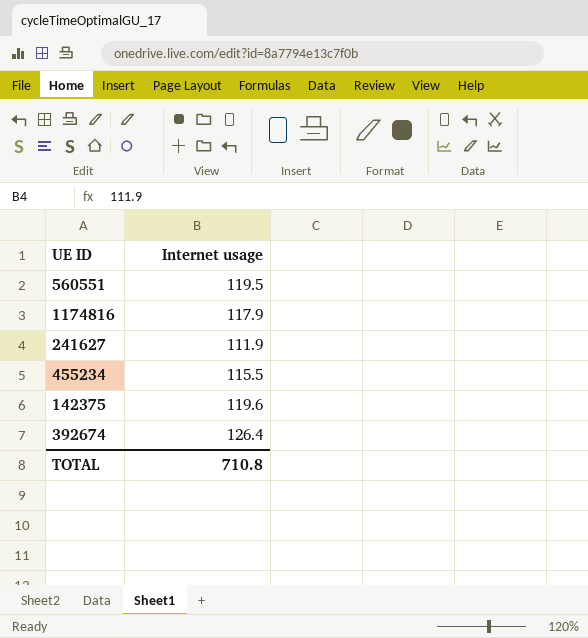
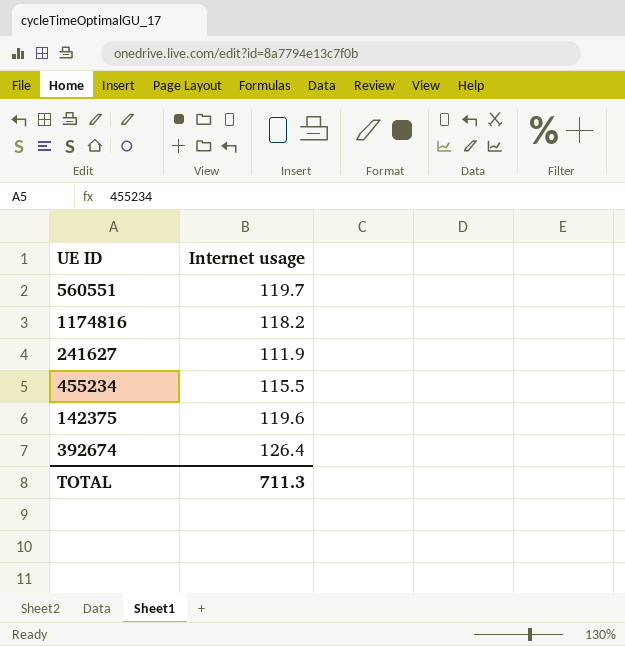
560551 | Internet usage: 119.5 -> 119.7
1174816 | Internet usage: 117.9 -> 118.2
TOTAL | Internet usage: 710.8 -> 711.3

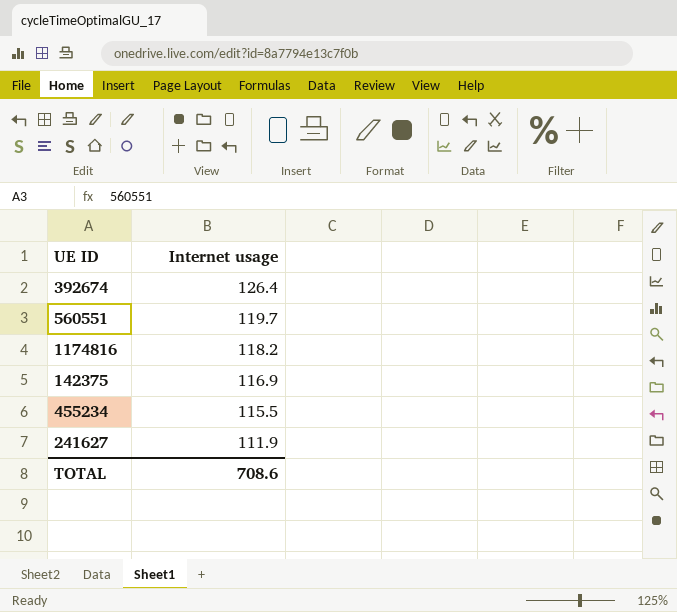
row order: none -> Internet usage descending
142375 | Internet usage: 119.6 -> 116.9
TOTAL | Internet usage: 711.3 -> 708.6

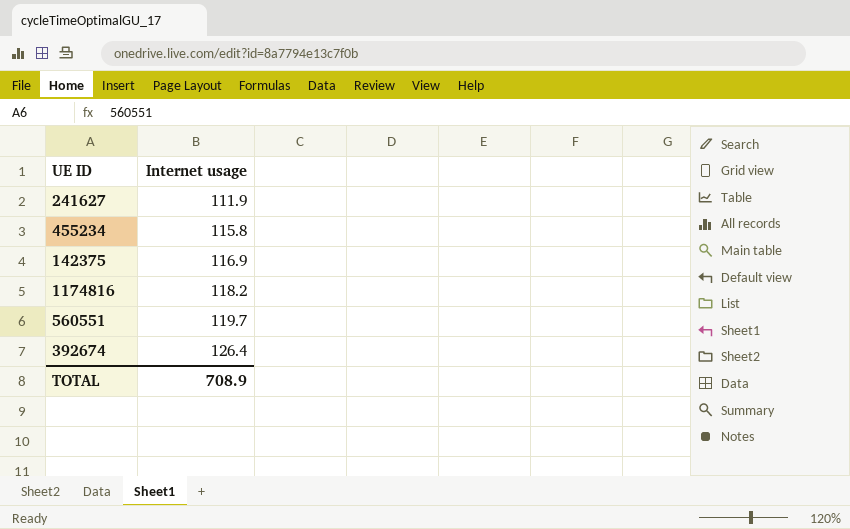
row order: Internet usage descending -> Internet usage ascending
455234 | Internet usage: 115.5 -> 115.8
TOTAL | Internet usage: 708.6 -> 708.9

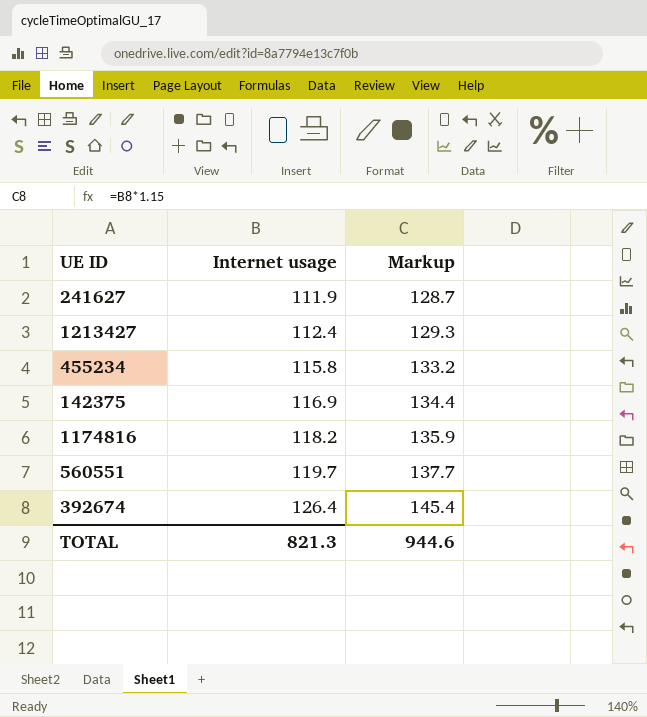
column Markup | formula: none -> [Internet usage] * 1.15
row 1213427: none -> 112.4 | 129.3
TOTAL | Internet usage: 708.9 -> 821.3

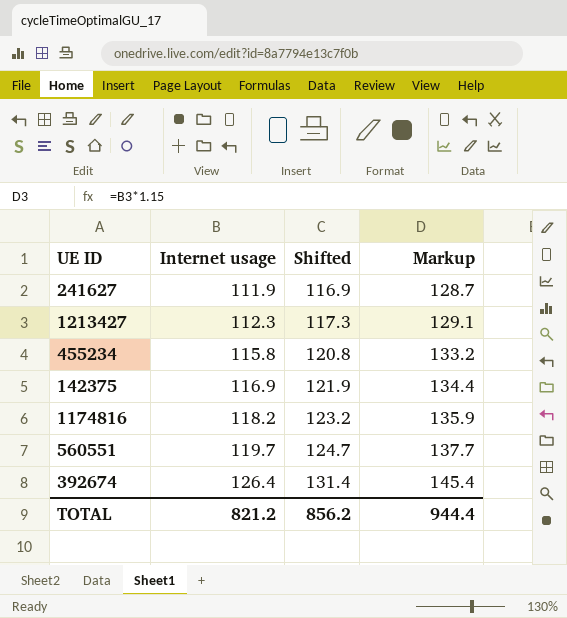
column Shifted | formula: none -> [Internet usage] + 5
1213427 | Internet usage: 112.4 -> 112.3
1213427 | Markup: 129.3 -> 129.1
TOTAL | Internet usage: 821.3 -> 821.2
TOTAL | Markup: 944.6 -> 944.4

